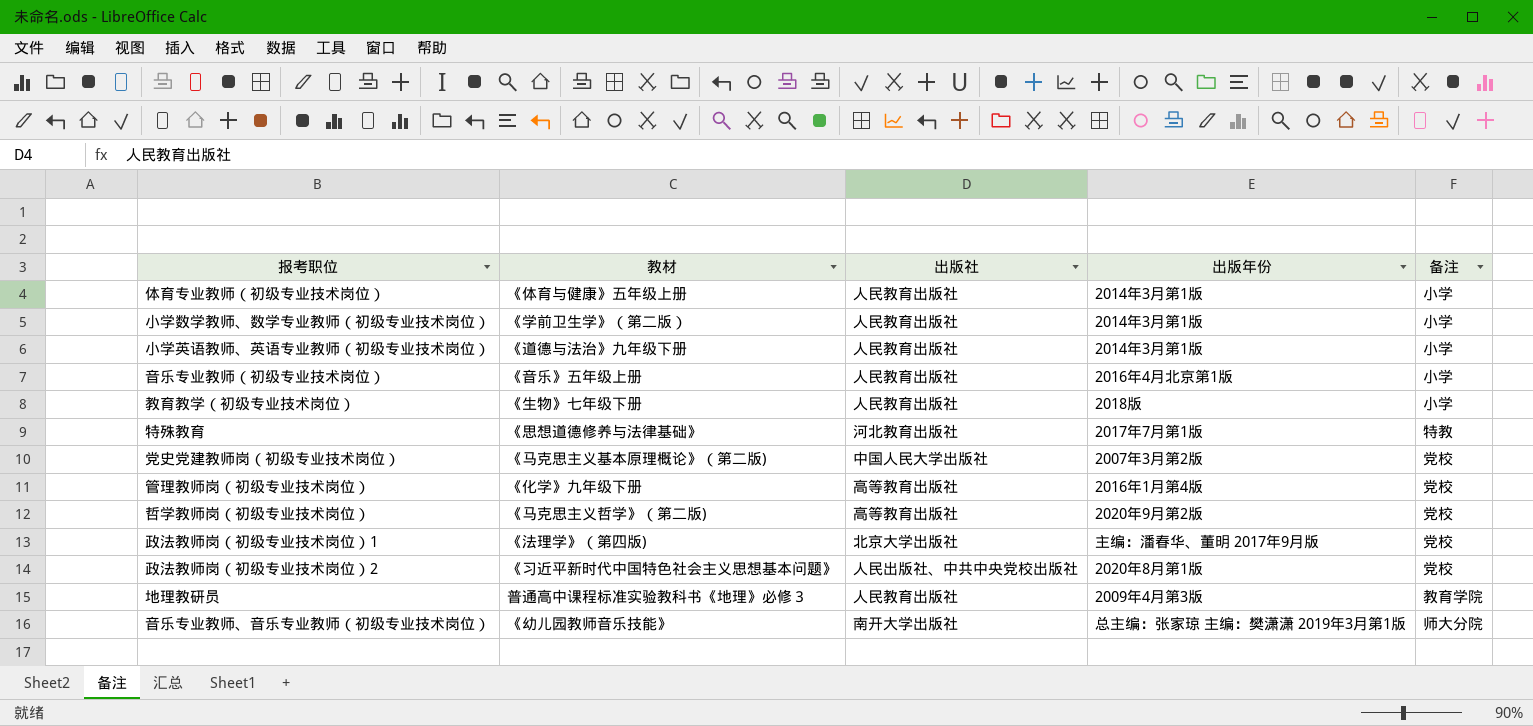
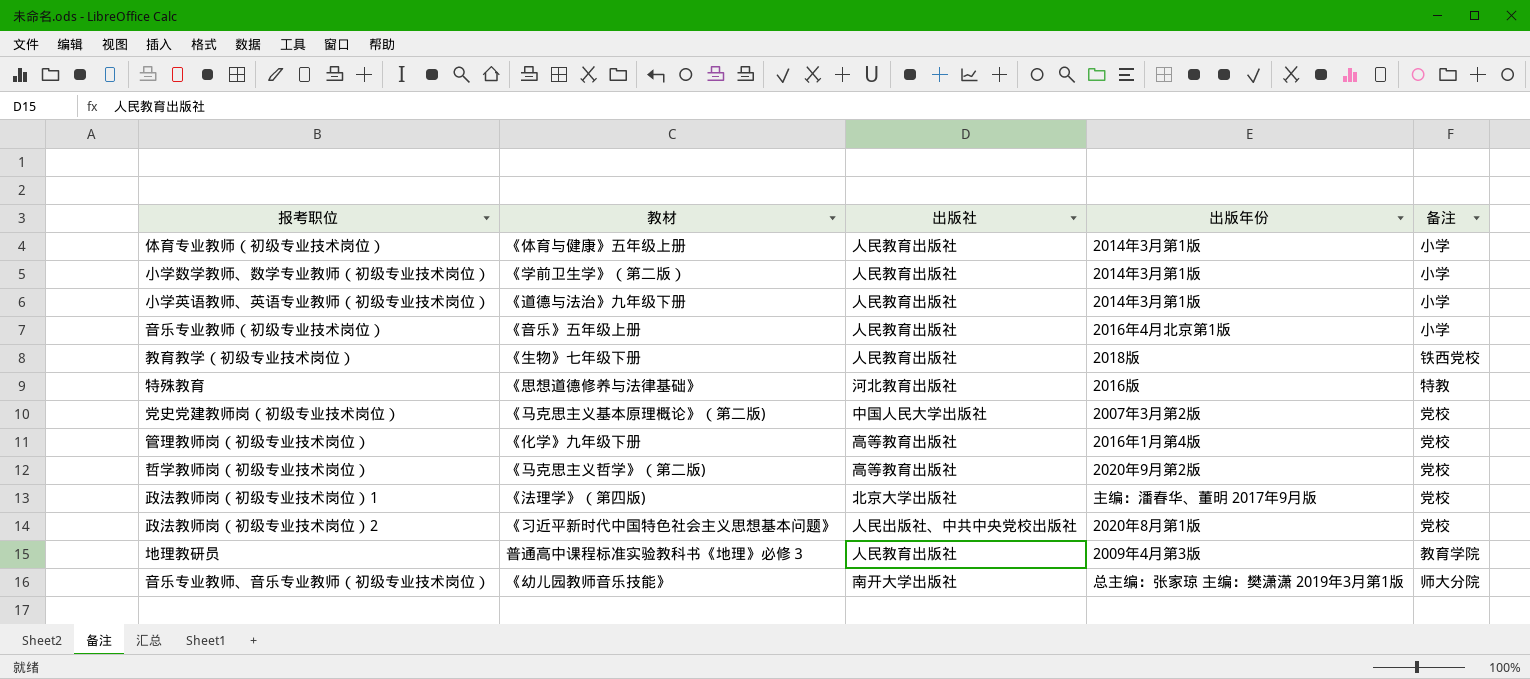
教育教学（初级专业技术岗位） | 备注: 小学 -> 铁西党校
特殊教育 | 出版年份: 2017年7月第1版 -> 2016版

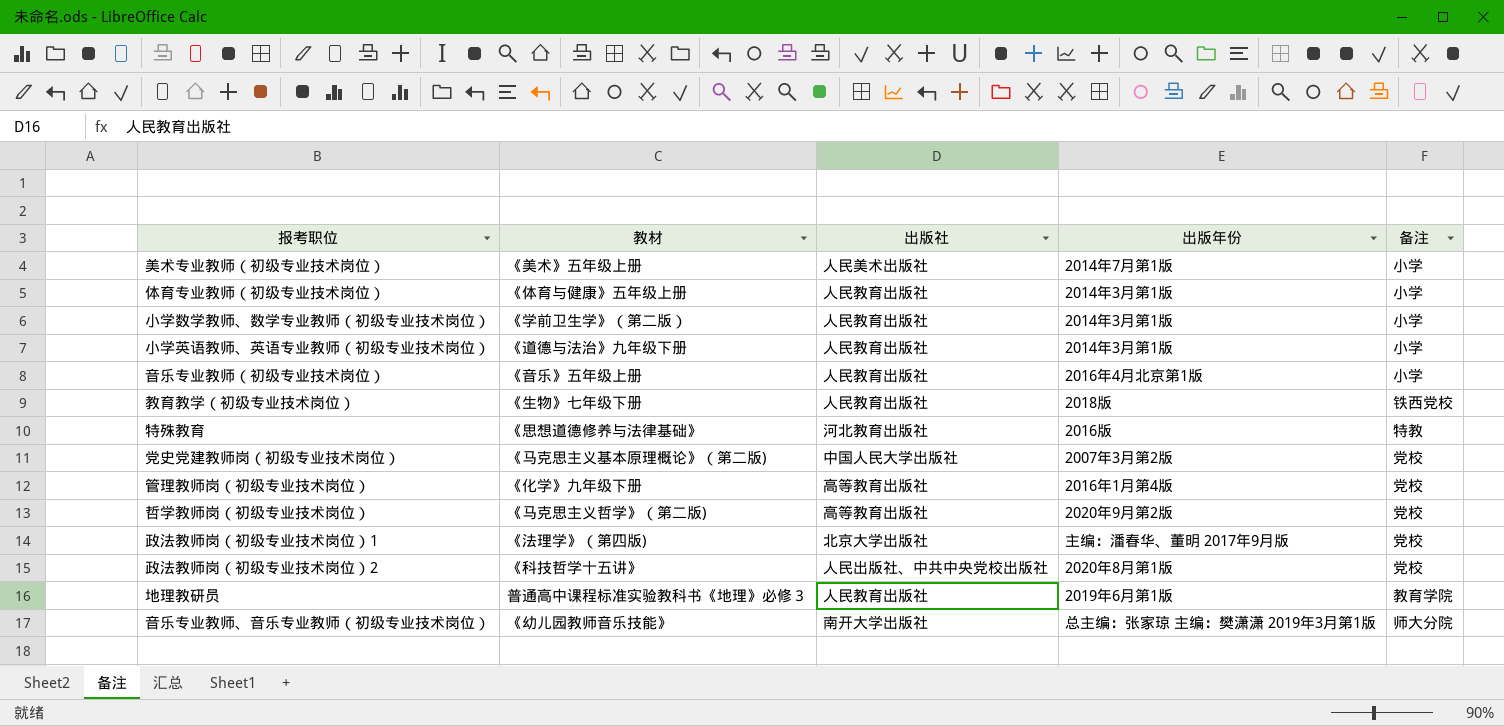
row 美术专业教师（初级专业技术岗位）: none -> 《美术》五年级上册 | 人民美术出版社 | 2014年7月第1版 | 小学
政法教师岗（初级专业技术岗位）2 | 教材: 《习近平新时代中国特色社会主义思想基本问题》 -> 《科技哲学十五讲》
地理教研员 | 出版年份: 2009年4月第3版 -> 2019年6月第1版

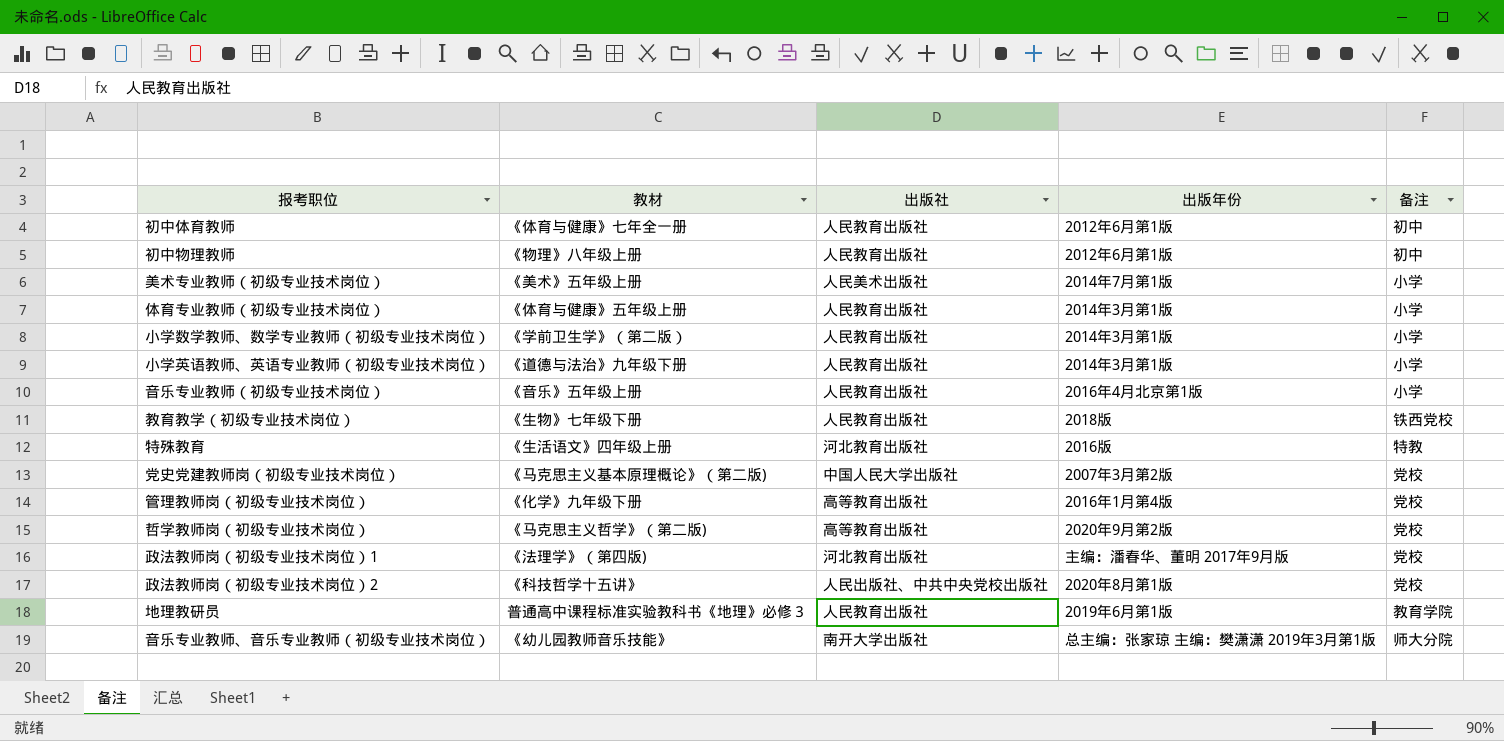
row 初中体育教师: none -> 《体育与健康》七年全一册 | 人民教育出版社 | 2012年6月第1版 | 初中
row 初中物理教师: none -> 《物理》八年级上册 | 人民教育出版社 | 2012年6月第1版 | 初中
特殊教育 | 教材: 《思想道德修养与法律基础》 -> 《生活语文》四年级上册
政法教师岗（初级专业技术岗位）1 | 出版社: 北京大学出版社 -> 河北教育出版社

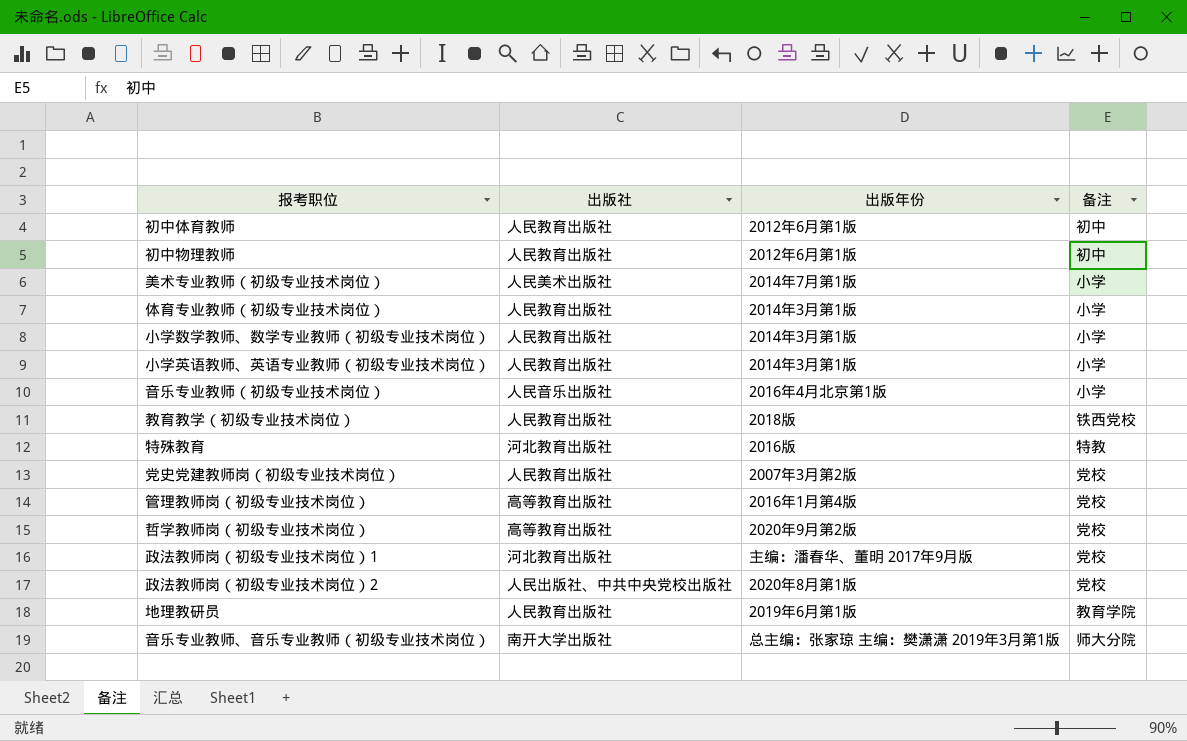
column 教材 | position: 2 -> none
音乐专业教师（初级专业技术岗位） | 出版社: 人民教育出版社 -> 人民音乐出版社
党史党建教师岗（初级专业技术岗位） | 出版社: 中国人民大学出版社 -> 人民教育出版社

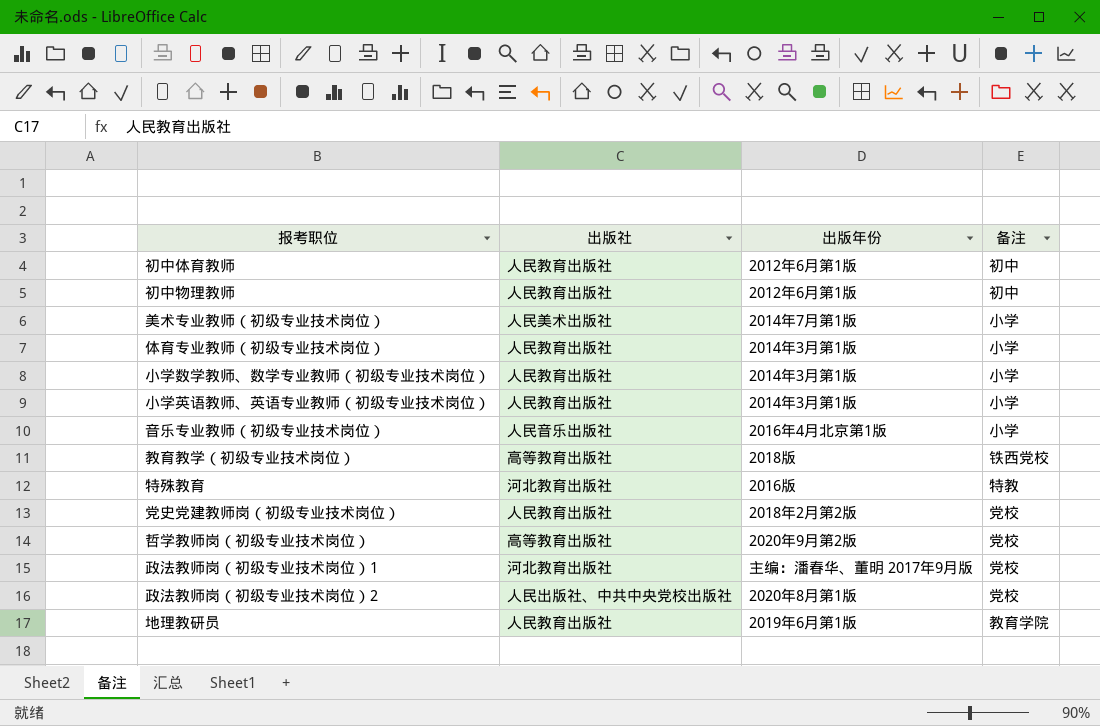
row 管理教师岗（初级专业技术岗位）: 高等教育出版社 | 2016年1月第4版 | 党校 -> none
row 音乐专业教师、音乐专业教师（初级专业技术岗位）: 南开大学出版社 | 总主编：张家琼 主编：樊潇潇 2019年3月第1版 | 师大分院 -> none
教育教学（初级专业技术岗位） | 出版社: 人民教育出版社 -> 高等教育出版社
党史党建教师岗（初级专业技术岗位） | 出版年份: 2007年3月第2版 -> 2018年2月第2版

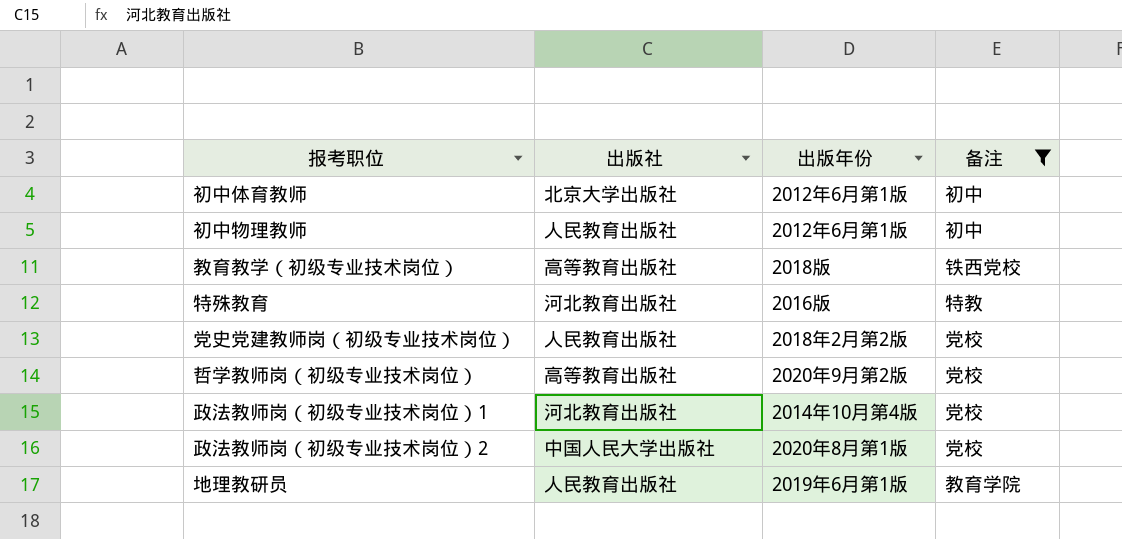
filter: none -> 备注 != 小学
初中体育教师 | 出版社: 人民教育出版社 -> 北京大学出版社
政法教师岗（初级专业技术岗位）1 | 出版年份: 主编：潘春华、董明 2017年9月版 -> 2014年10月第4版
政法教师岗（初级专业技术岗位）2 | 出版社: 人民出版社、中共中央党校出版社 -> 中国人民大学出版社

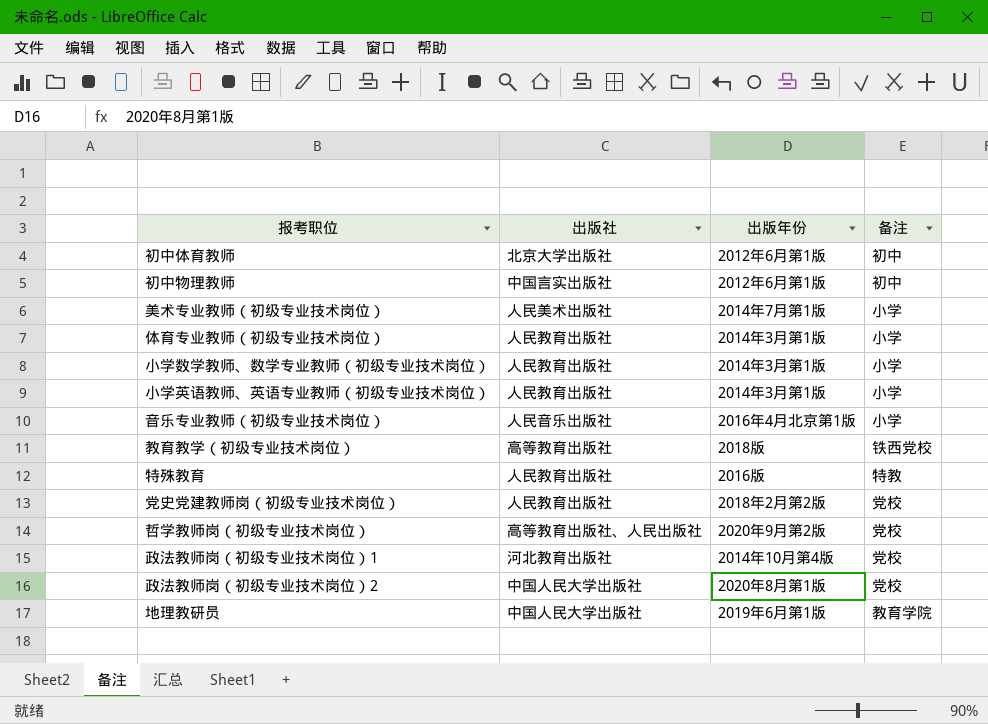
filter: 备注 != 小学 -> none
初中物理教师 | 出版社: 人民教育出版社 -> 中国言实出版社
特殊教育 | 出版社: 河北教育出版社 -> 人民教育出版社
哲学教师岗（初级专业技术岗位） | 出版社: 高等教育出版社 -> 高等教育出版社、人民出版社
地理教研员 | 出版社: 人民教育出版社 -> 中国人民大学出版社

